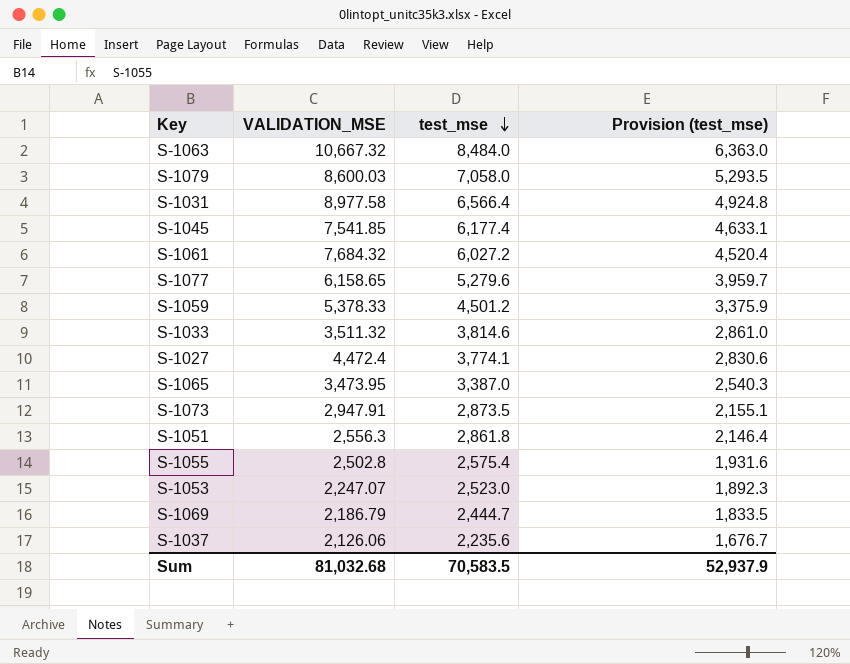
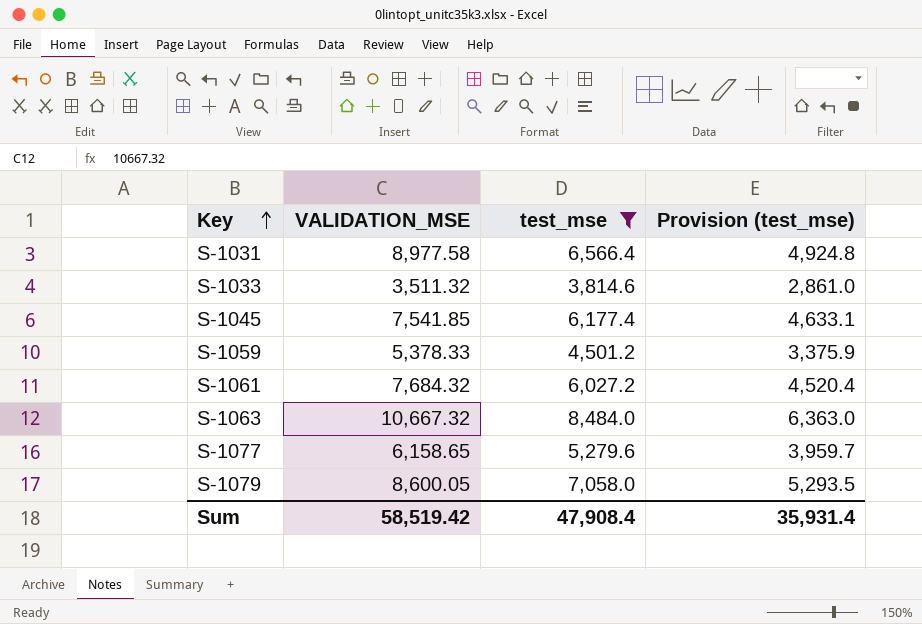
filter: none -> test_mse >= 3,814.6
row order: test_mse descending -> Key ascending
S-1079 | VALIDATION_MSE: 8,600.03 -> 8,600.05
Sum | VALIDATION_MSE: 81,032.68 -> 58,519.42
Sum | test_mse: 70,583.5 -> 47,908.4
Sum | Provision (test_mse): 52,937.9 -> 35,931.4

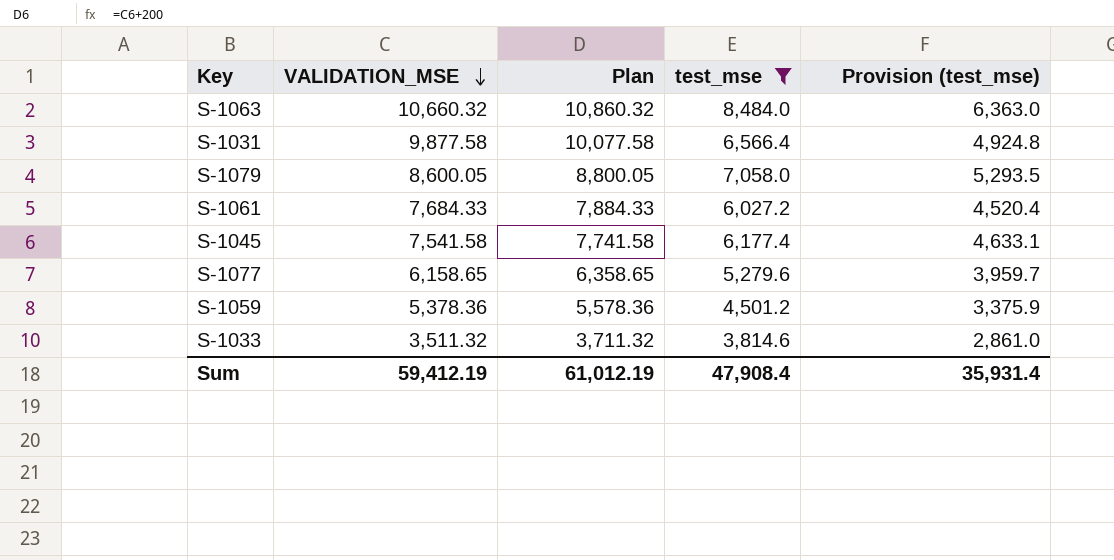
row order: Key ascending -> VALIDATION_MSE descending
column Plan | formula: none -> [VALIDATION_MSE] + 200
S-1063 | VALIDATION_MSE: 10,667.32 -> 10,660.32
S-1031 | VALIDATION_MSE: 8,977.58 -> 9,877.58
S-1061 | VALIDATION_MSE: 7,684.32 -> 7,684.33
S-1045 | VALIDATION_MSE: 7,541.85 -> 7,541.58
S-1059 | VALIDATION_MSE: 5,378.33 -> 5,378.36
Sum | VALIDATION_MSE: 58,519.42 -> 59,412.19

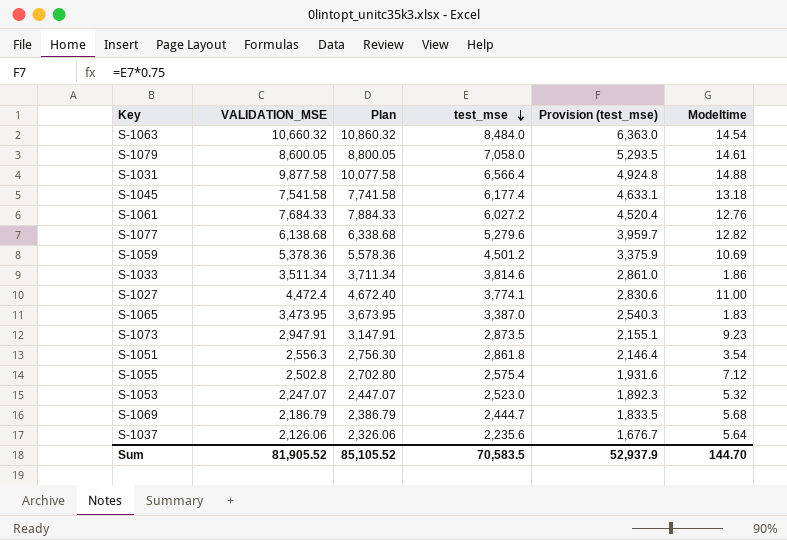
filter: test_mse >= 3,814.6 -> none
row order: VALIDATION_MSE descending -> test_mse descending
column Modeltime | position: none -> 6
S-1077 | VALIDATION_MSE: 6,158.65 -> 6,138.68
S-1077 | Plan: 6,358.65 -> 6,338.68
S-1033 | VALIDATION_MSE: 3,511.32 -> 3,511.34
S-1033 | Plan: 3,711.32 -> 3,711.34
Sum | VALIDATION_MSE: 59,412.19 -> 81,905.52
Sum | Plan: 61,012.19 -> 85,105.52
Sum | test_mse: 47,908.4 -> 70,583.5
Sum | Provision (test_mse): 35,931.4 -> 52,937.9

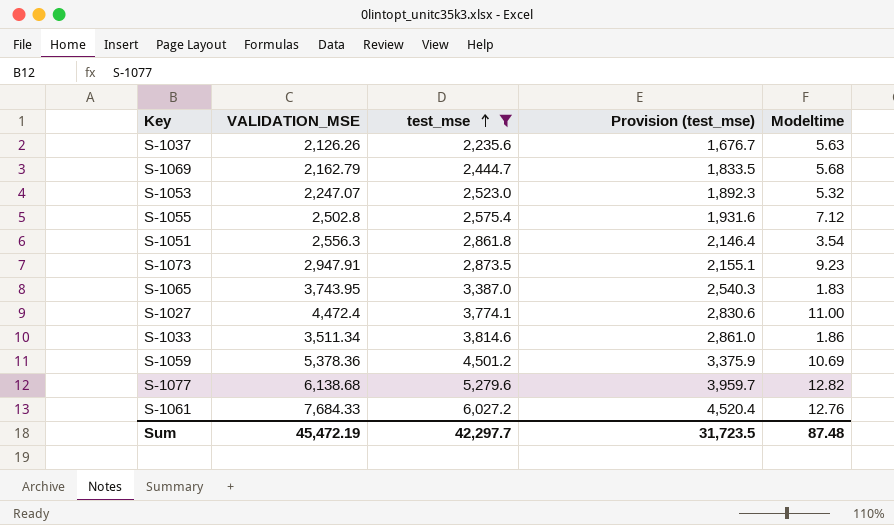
filter: none -> test_mse <= 6,027.2
row order: test_mse descending -> test_mse ascending
column Plan | formula: [VALIDATION_MSE] + 200 -> none
S-1037 | VALIDATION_MSE: 2,126.06 -> 2,126.26
S-1037 | Modeltime: 5.64 -> 5.63
S-1069 | VALIDATION_MSE: 2,186.79 -> 2,162.79
S-1065 | VALIDATION_MSE: 3,473.95 -> 3,743.95
Sum | VALIDATION_MSE: 81,905.52 -> 45,472.19
Sum | test_mse: 70,583.5 -> 42,297.7
Sum | Provision (test_mse): 52,937.9 -> 31,723.5
Sum | Modeltime: 144.70 -> 87.48

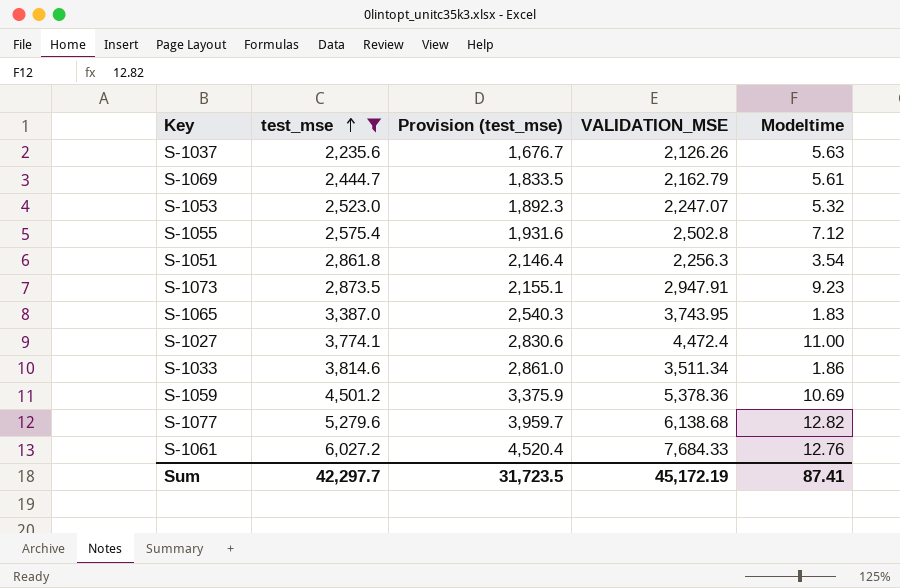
column VALIDATION_MSE | position: 2 -> 4
S-1069 | Modeltime: 5.68 -> 5.61
S-1051 | VALIDATION_MSE: 2,556.3 -> 2,256.3
Sum | VALIDATION_MSE: 45,472.19 -> 45,172.19
Sum | Modeltime: 87.48 -> 87.41

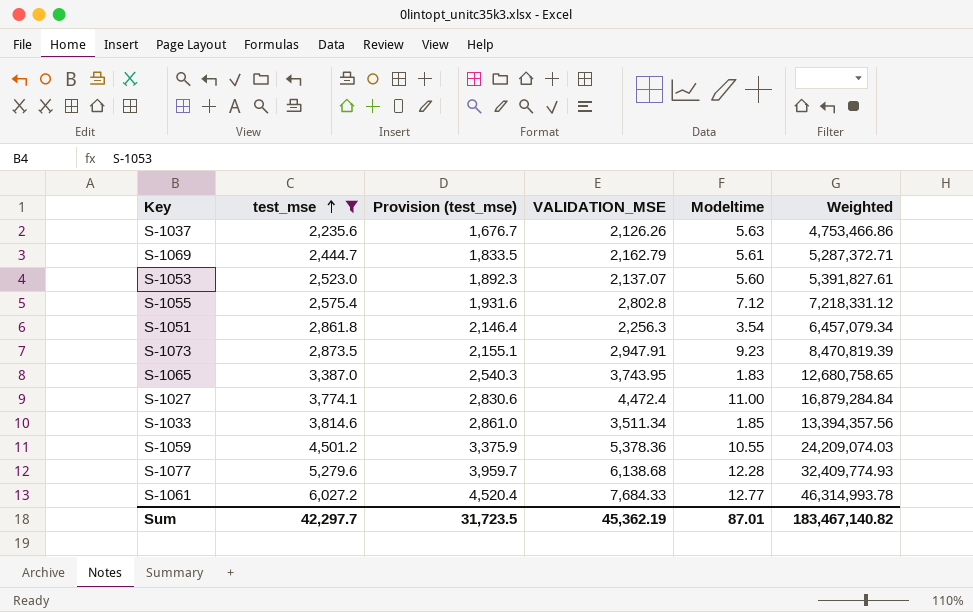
column Weighted | formula: none -> [test_mse] * [VALIDATION_MSE]
S-1053 | VALIDATION_MSE: 2,247.07 -> 2,137.07
S-1053 | Modeltime: 5.32 -> 5.60
S-1055 | VALIDATION_MSE: 2,502.8 -> 2,802.8
S-1033 | Modeltime: 1.86 -> 1.85
S-1059 | Modeltime: 10.69 -> 10.55
S-1077 | Modeltime: 12.82 -> 12.28
S-1061 | Modeltime: 12.76 -> 12.77
Sum | VALIDATION_MSE: 45,172.19 -> 45,362.19
Sum | Modeltime: 87.41 -> 87.01

